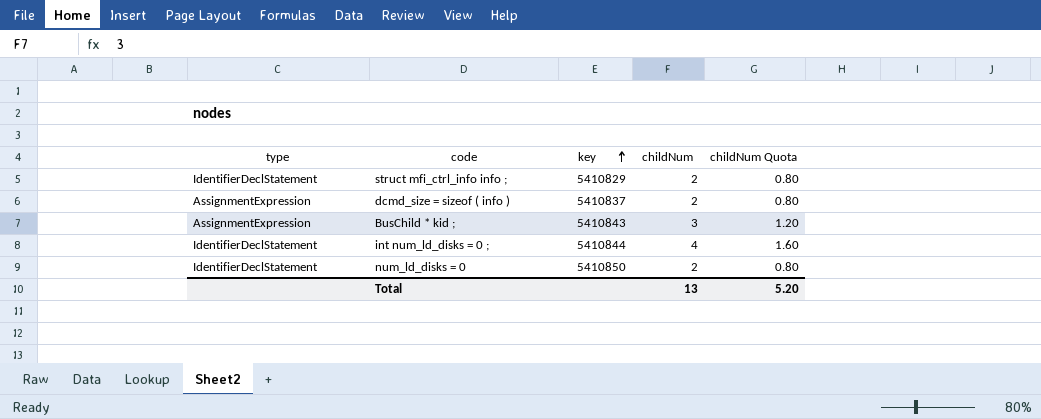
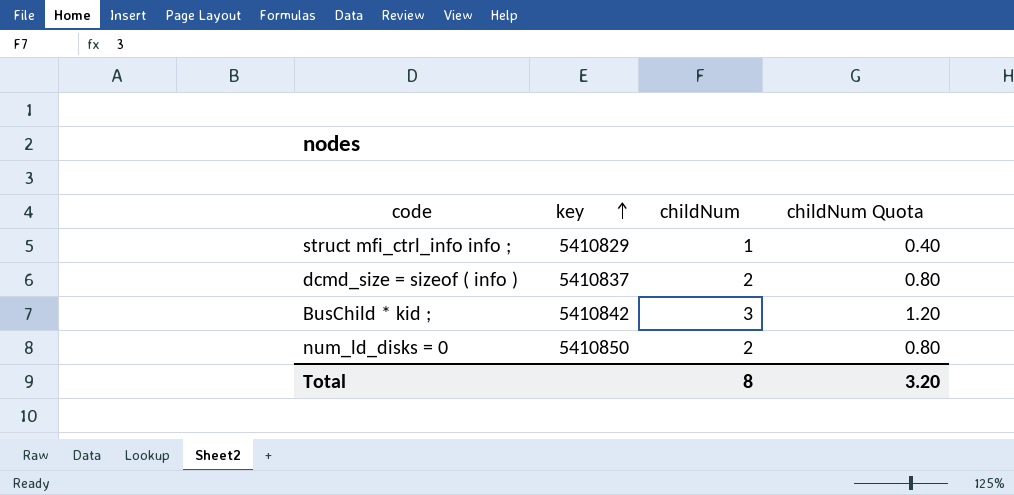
column type | position: 1 -> none
row int num_ld_disks = 0 ;: IdentifierDeclStatement | 5410844 | 4 | 1.60 -> none
struct mfi_ctrl_info info ; | childNum: 2 -> 1
struct mfi_ctrl_info info ; | childNum Quota: 0.80 -> 0.40
BusChild * kid ; | key: 5410843 -> 5410842
Total | childNum: 13 -> 8
Total | childNum Quota: 5.20 -> 3.20

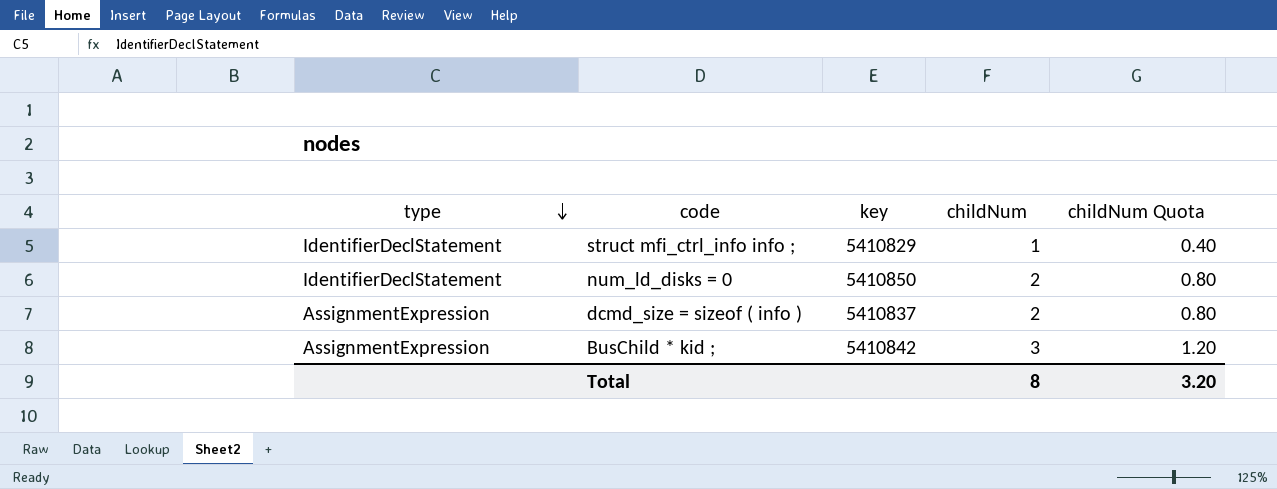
row order: key ascending -> type descending
column type | position: none -> 1

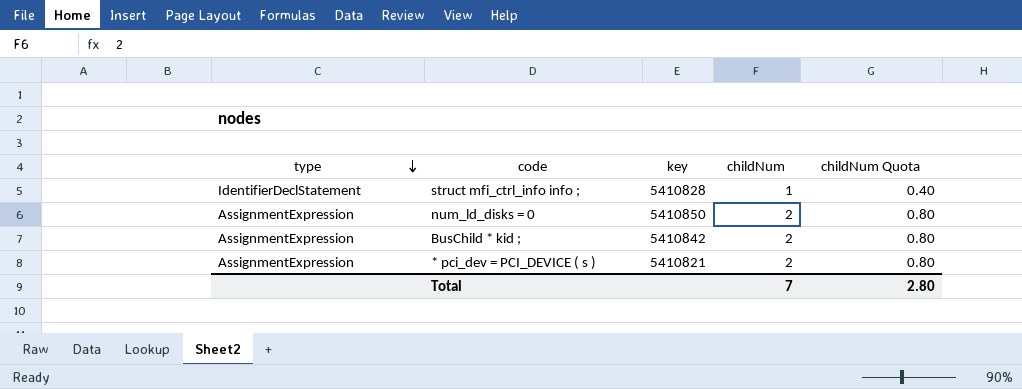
row dcmd_size = sizeof ( info ): AssignmentExpression | 5410837 | 2 | 0.80 -> none
struct mfi_ctrl_info info ; | key: 5410829 -> 5410828
num_ld_disks = 0 | type: IdentifierDeclStatement -> AssignmentExpression
BusChild * kid ; | childNum: 3 -> 2
BusChild * kid ; | childNum Quota: 1.20 -> 0.80
row * pci_dev = PCI_DEVICE ( s ): none -> AssignmentExpression | 5410821 | 2 | 0.80
Total | childNum: 8 -> 7
Total | childNum Quota: 3.20 -> 2.80

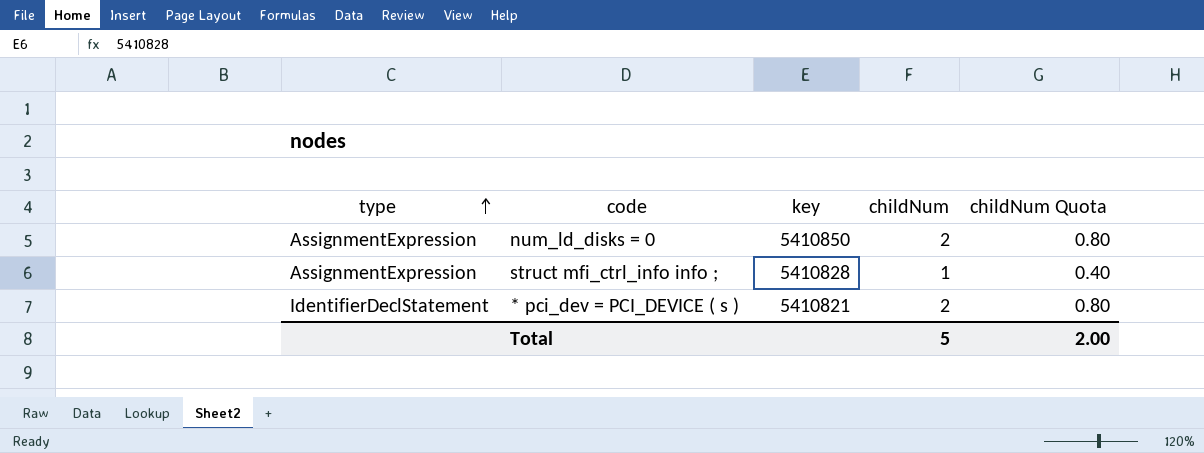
row order: type descending -> type ascending
row BusChild * kid ;: AssignmentExpression | 5410842 | 2 | 0.80 -> none
struct mfi_ctrl_info info ; | type: IdentifierDeclStatement -> AssignmentExpression
* pci_dev = PCI_DEVICE ( s ) | type: AssignmentExpression -> IdentifierDeclStatement
Total | childNum: 7 -> 5
Total | childNum Quota: 2.80 -> 2.00

